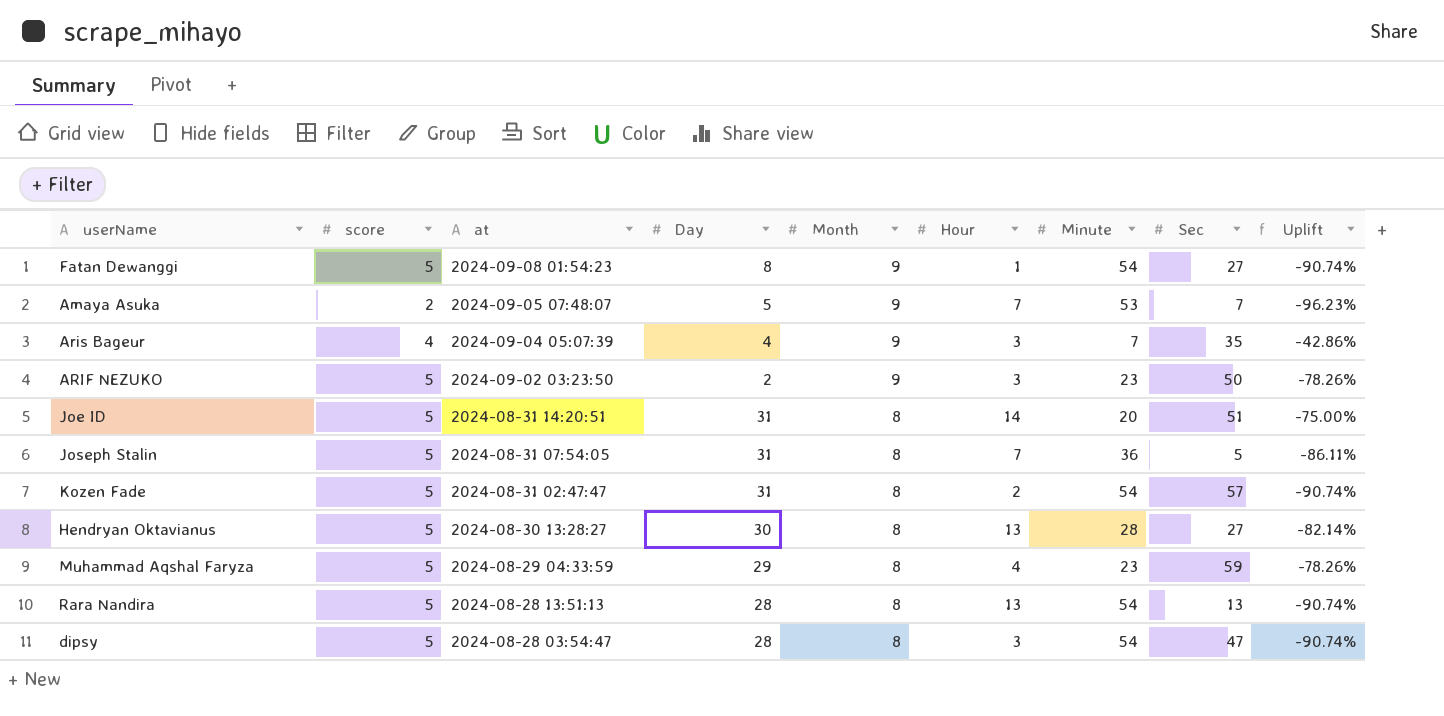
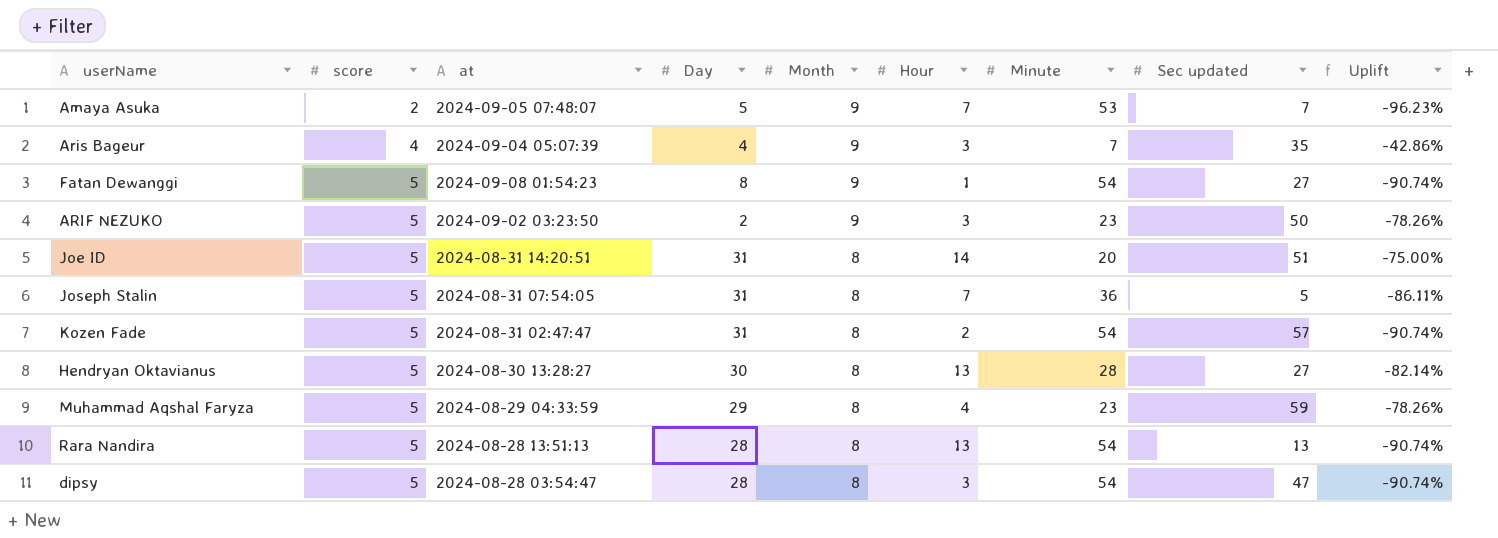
row order: at descending -> score ascending
column name: Sec -> Sec updated

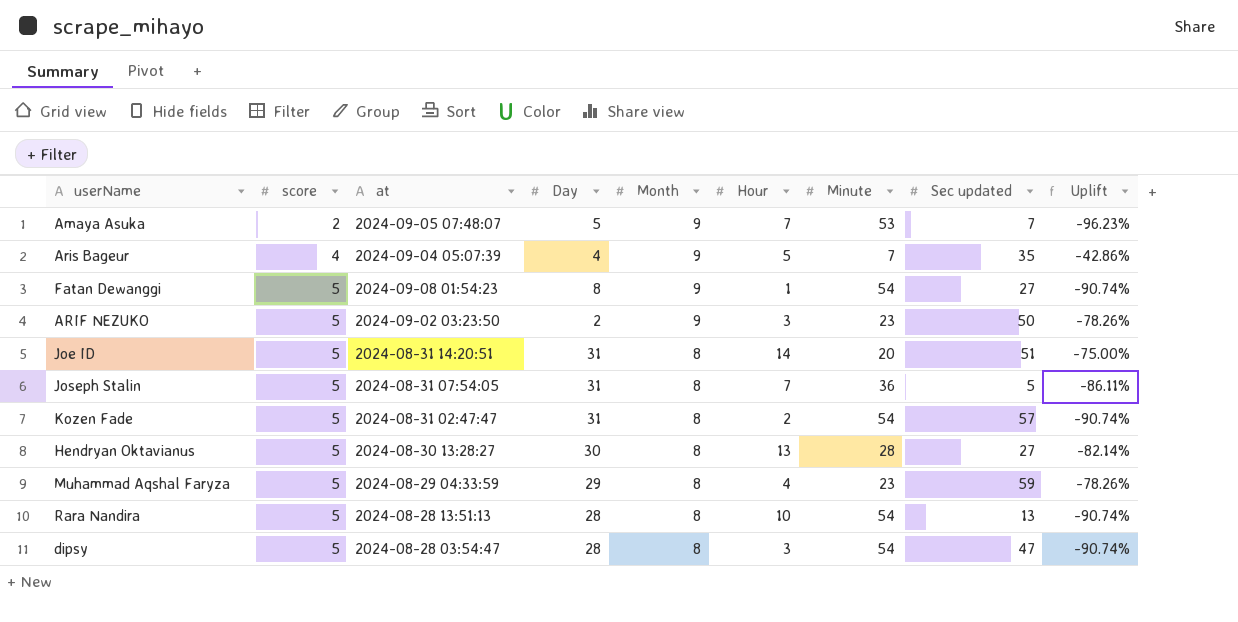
Aris Bageur | Hour: 3 -> 5
Rara Nandira | Hour: 13 -> 10

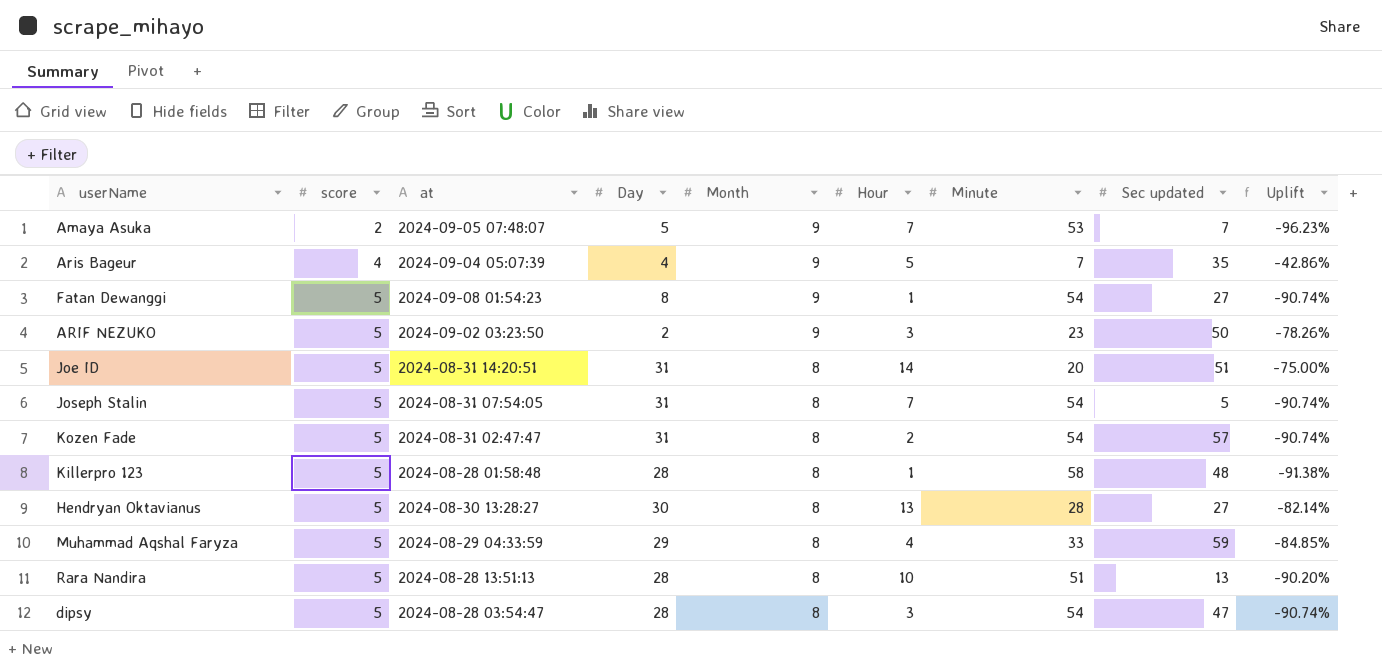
Joseph Stalin | Minute: 36 -> 54
Joseph Stalin | Uplift: -86.11% -> -90.74%
row Killerpro 123: none -> 5 | 2024-08-28 01:58:48 | 28 | 8 | 1 | 58 | 48 | -91.38%
Muhammad Aqshal Faryza | Minute: 23 -> 33
Muhammad Aqshal Faryza | Uplift: -78.26% -> -84.85%
Rara Nandira | Minute: 54 -> 51
Rara Nandira | Uplift: -90.74% -> -90.20%

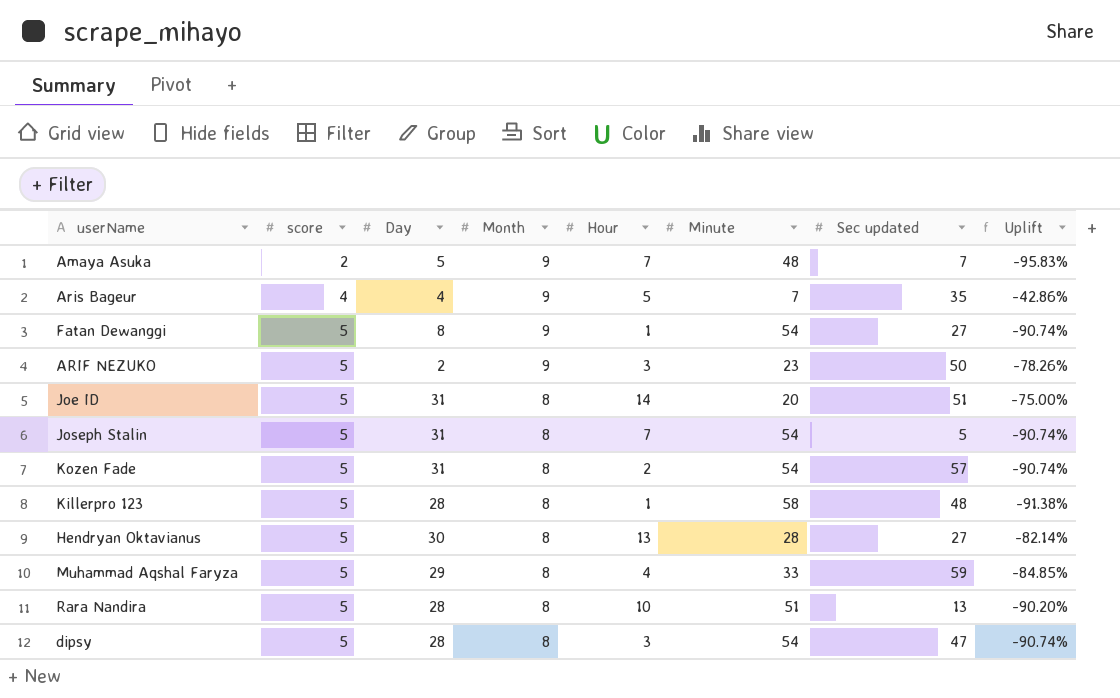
column at | position: 3 -> none
Amaya Asuka | Minute: 53 -> 48
Amaya Asuka | Uplift: -96.23% -> -95.83%

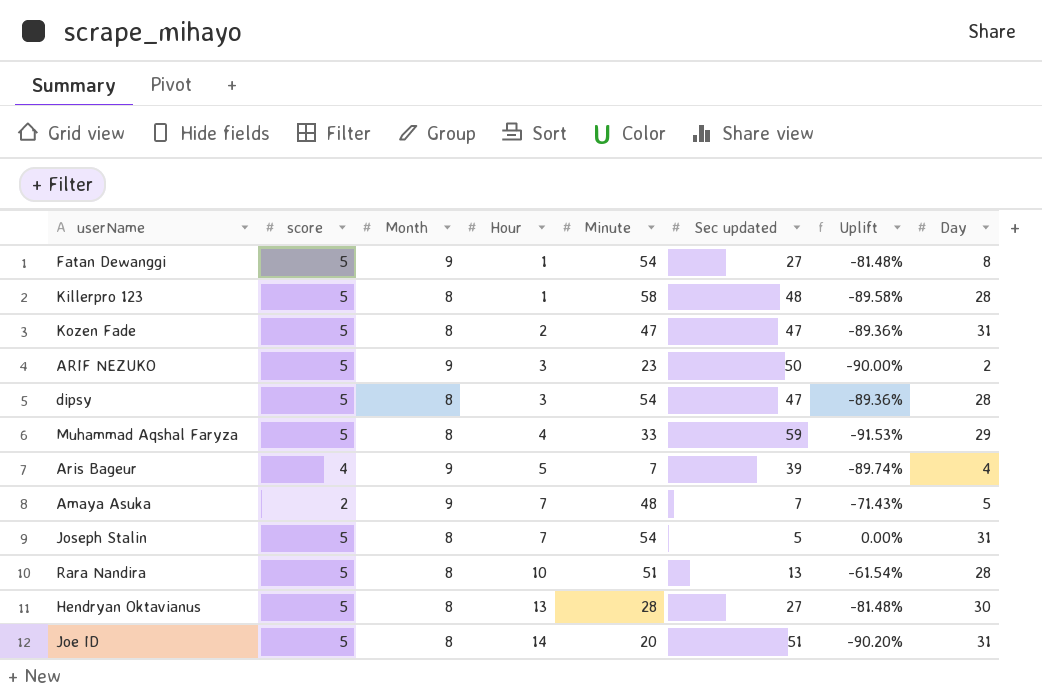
row order: score ascending -> Hour ascending
column Uplift | formula: ([score] - [Minute]) / [Minute] -> ([score] - [Sec updated]) / [Sec updated]
column Day | position: 3 -> 8
Kozen Fade | Minute: 54 -> 47
Kozen Fade | Sec updated: 57 -> 47
Aris Bageur | Sec updated: 35 -> 39

